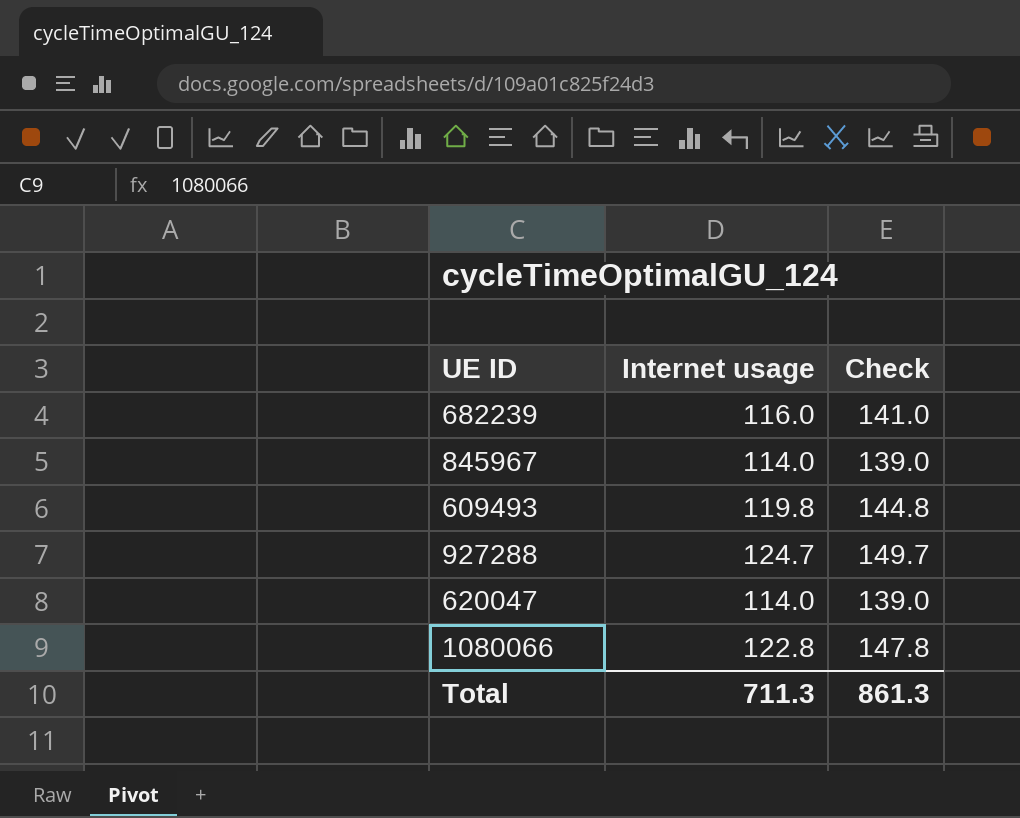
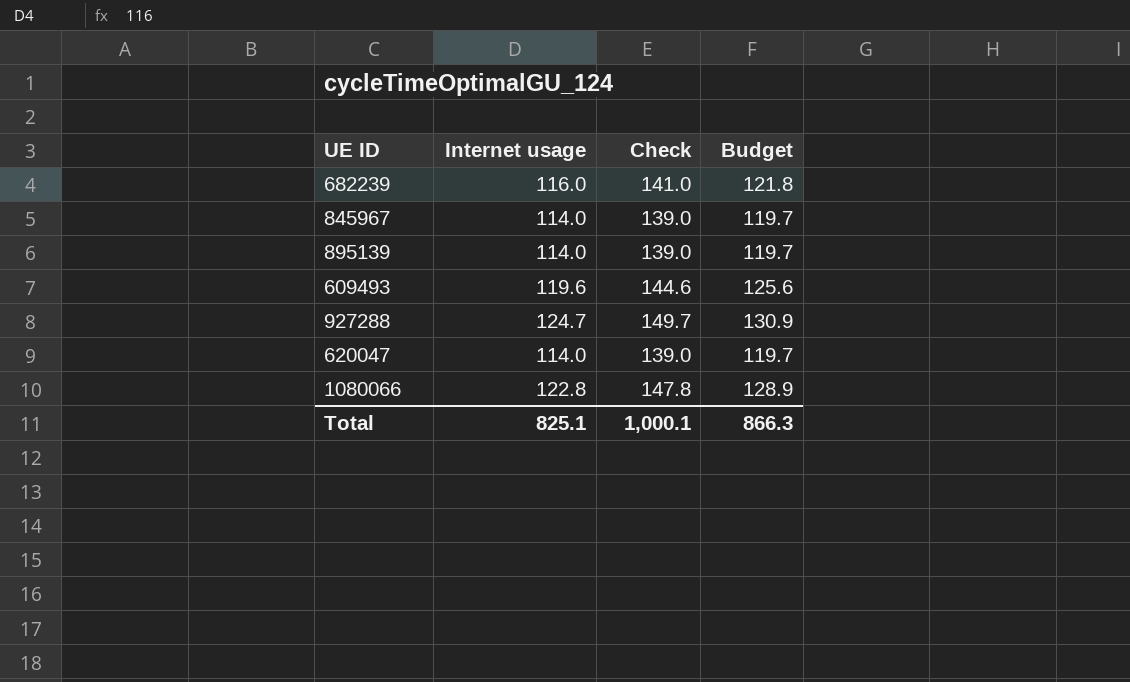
column Budget | formula: none -> [Internet usage] * 1.05
row 895139: none -> 114.0 | 139.0 | 119.7
609493 | Internet usage: 119.8 -> 119.6
609493 | Check: 144.8 -> 144.6
Total | Internet usage: 711.3 -> 825.1
Total | Check: 861.3 -> 1,000.1

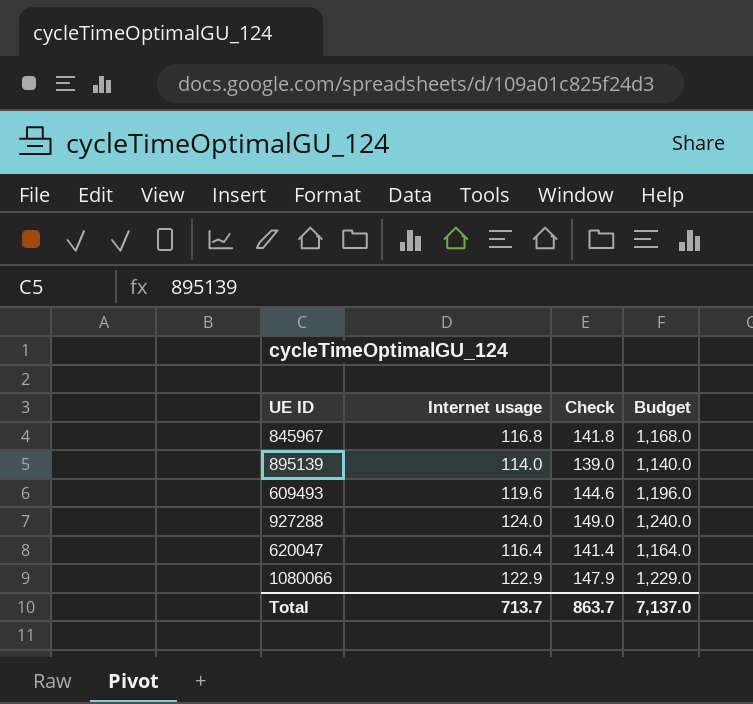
column Budget | formula: [Internet usage] * 1.05 -> [Internet usage] * 10
row 682239: 116.0 | 141.0 | 121.8 -> none
845967 | Internet usage: 114.0 -> 116.8
845967 | Check: 139.0 -> 141.8
927288 | Internet usage: 124.7 -> 124.0
927288 | Check: 149.7 -> 149.0
620047 | Internet usage: 114.0 -> 116.4
620047 | Check: 139.0 -> 141.4
1080066 | Internet usage: 122.8 -> 122.9
1080066 | Check: 147.8 -> 147.9
Total | Internet usage: 825.1 -> 713.7
Total | Check: 1,000.1 -> 863.7
Total | Budget: 866.3 -> 7,137.0

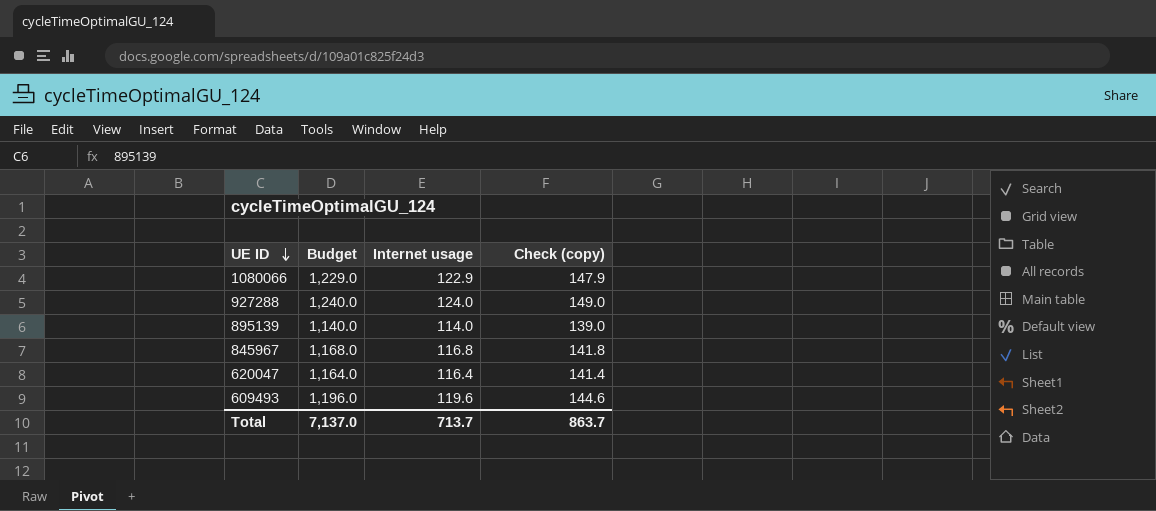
row order: none -> UE ID descending
column Budget | position: 4 -> 2
column name: Check -> Check (copy)

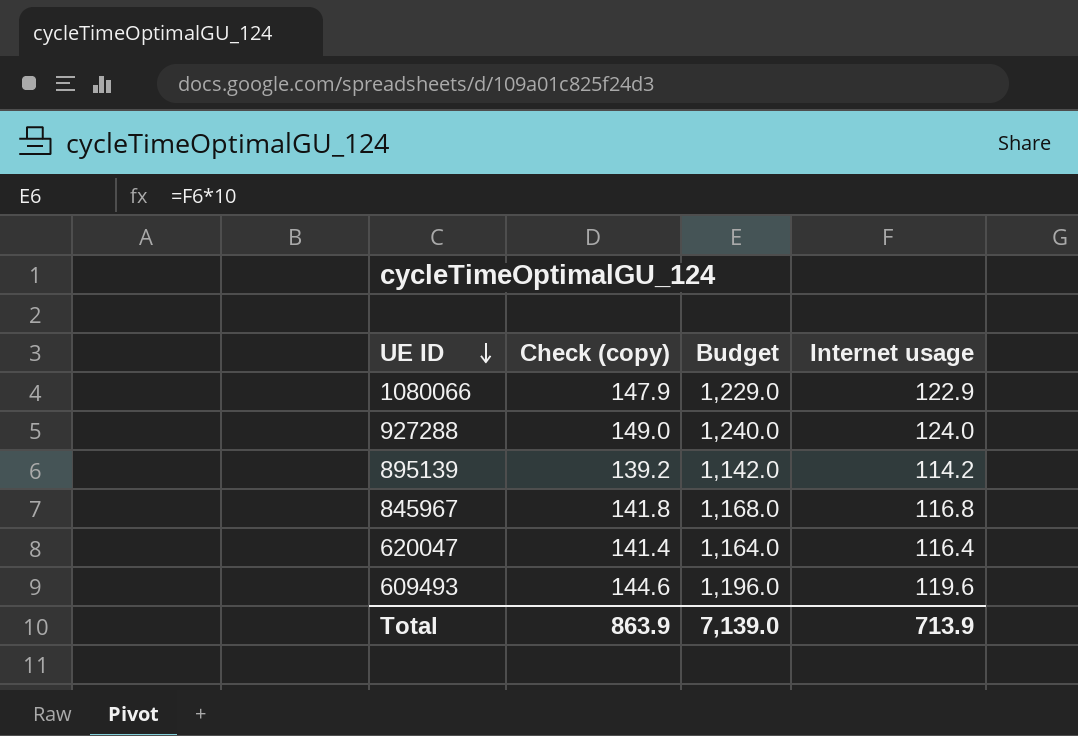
column Check (copy) | position: 4 -> 2
895139 | Check (copy): 139.0 -> 139.2
895139 | Budget: 1,140.0 -> 1,142.0
895139 | Internet usage: 114.0 -> 114.2
Total | Check (copy): 863.7 -> 863.9
Total | Budget: 7,137.0 -> 7,139.0
Total | Internet usage: 713.7 -> 713.9

